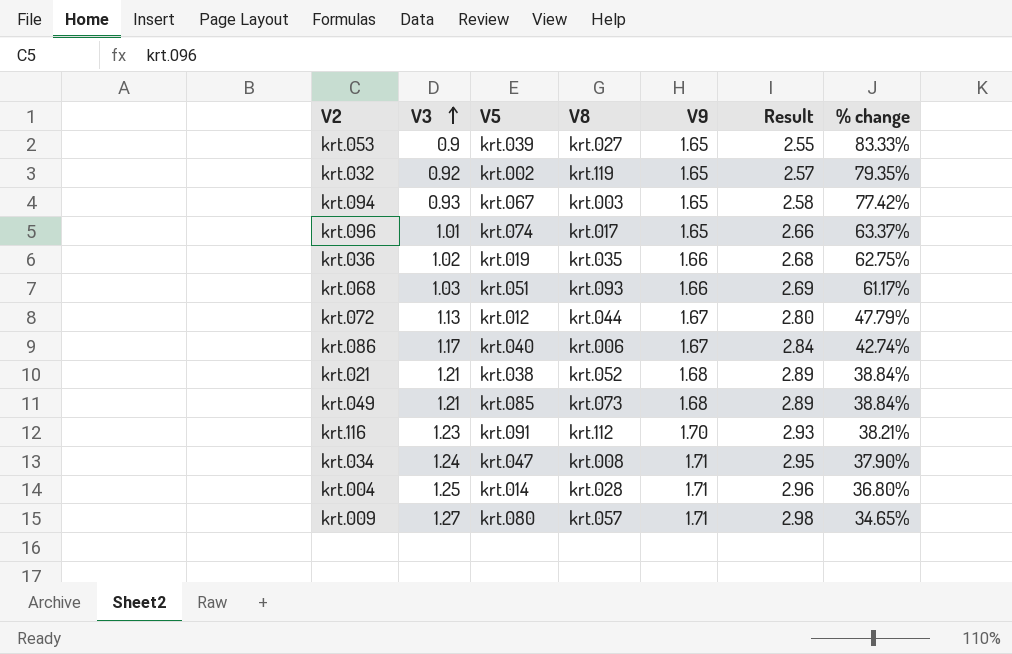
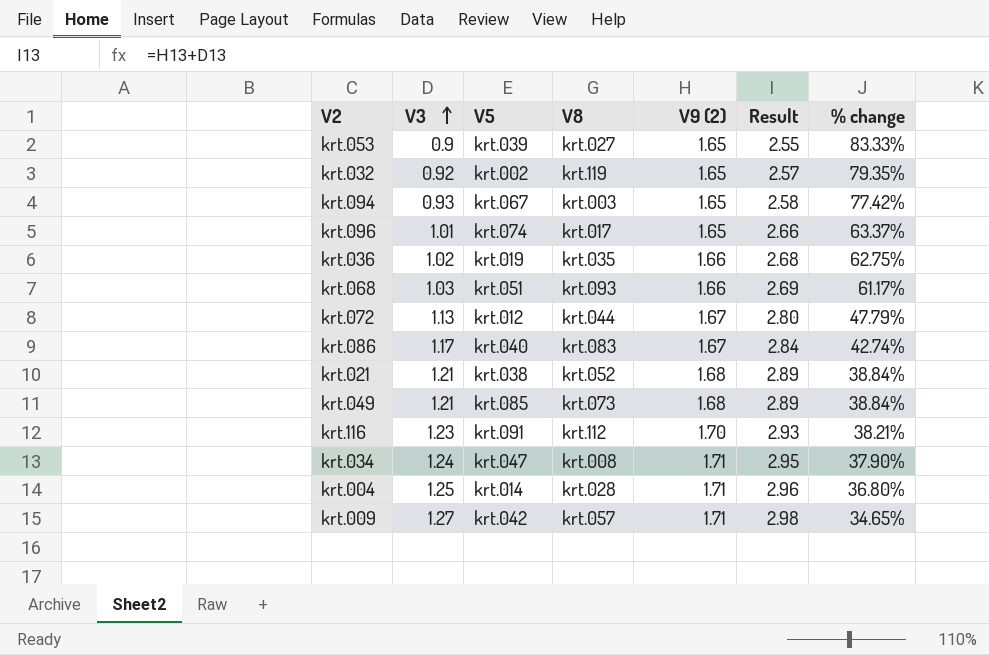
column name: V9 -> V9 (2)
krt.086 | V8: krt.006 -> krt.083
krt.009 | V5: krt.080 -> krt.042

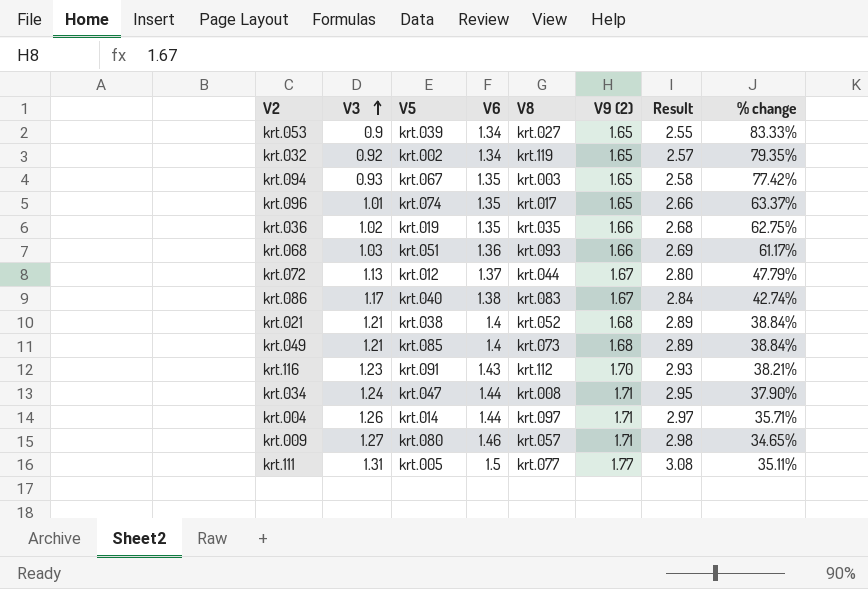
column V6 | position: none -> 4
krt.004 | V3: 1.25 -> 1.26
krt.004 | V8: krt.028 -> krt.097
krt.004 | Result: 2.96 -> 2.97
krt.004 | % change: 36.80% -> 35.71%
krt.009 | V5: krt.042 -> krt.080
row krt.111: none -> 1.31 | krt.005 | 1.5 | krt.077 | 1.77 | 3.08 | 35.11%

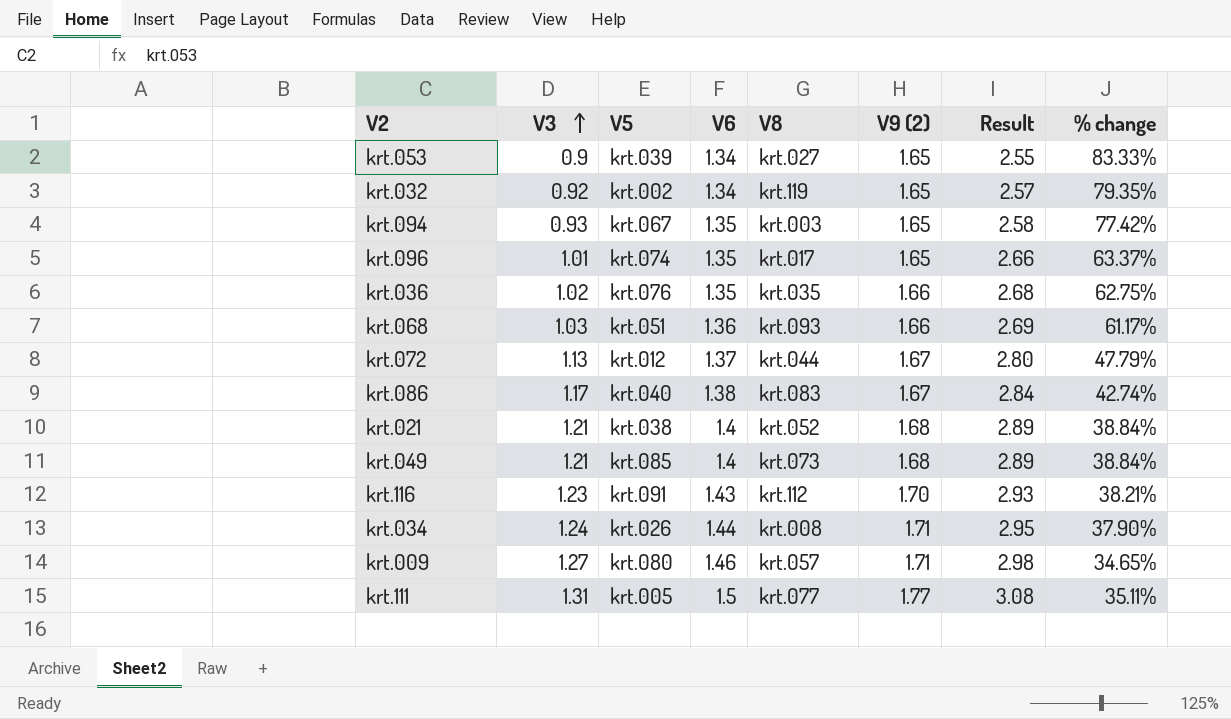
row krt.004: 1.26 | krt.014 | 1.44 | krt.097 | 1.71 | 2.97 | 35.71% -> none
krt.036 | V5: krt.019 -> krt.076
krt.034 | V5: krt.047 -> krt.026

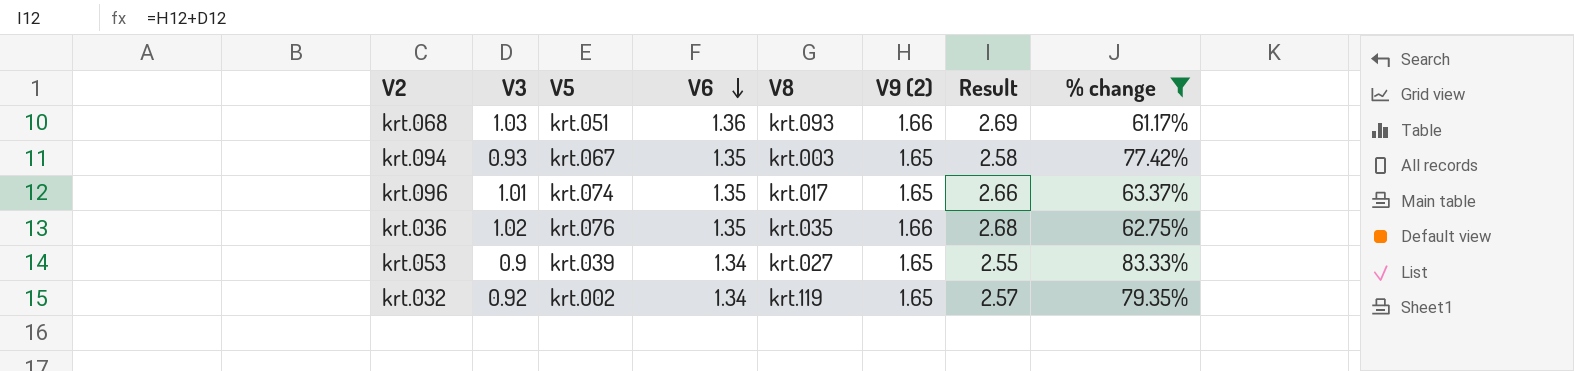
filter: none -> % change >= 61.17%
row order: V3 ascending -> V6 descending

